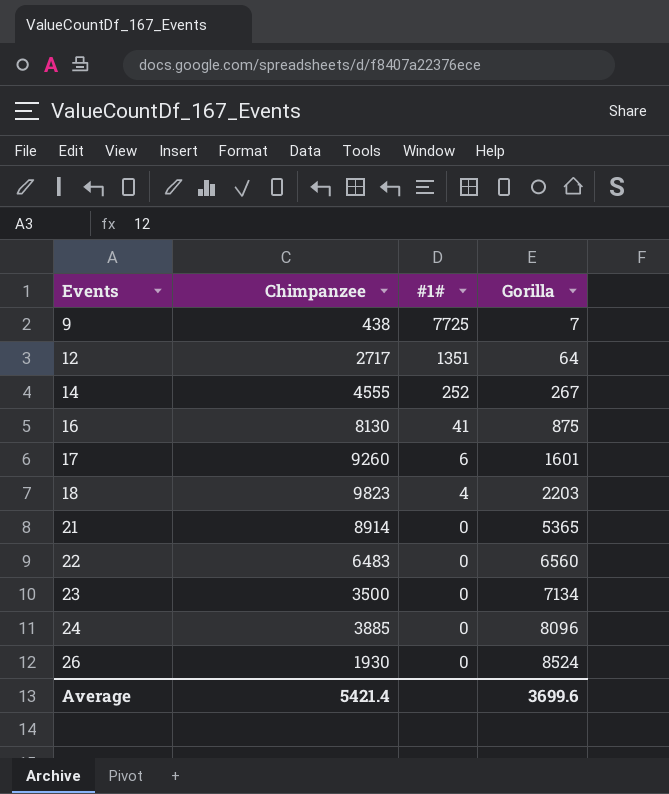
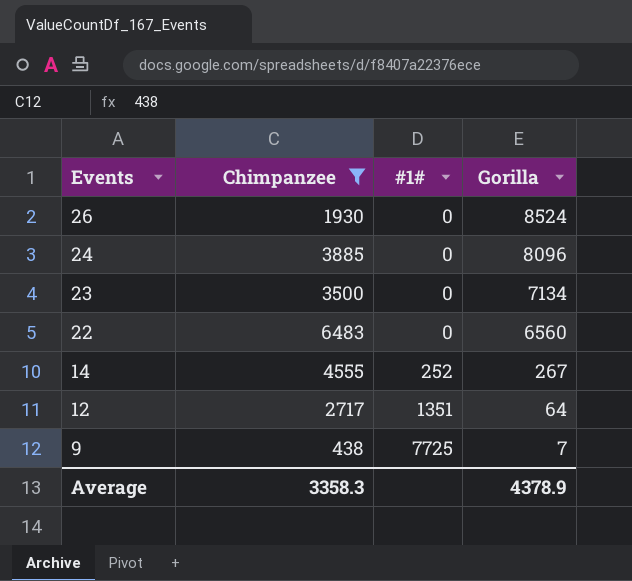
filter: none -> Chimpanzee <= 6483
row order: Events ascending -> Events descending
Average | Chimpanzee: 5421.4 -> 3358.3
Average | Gorilla: 3699.6 -> 4378.9

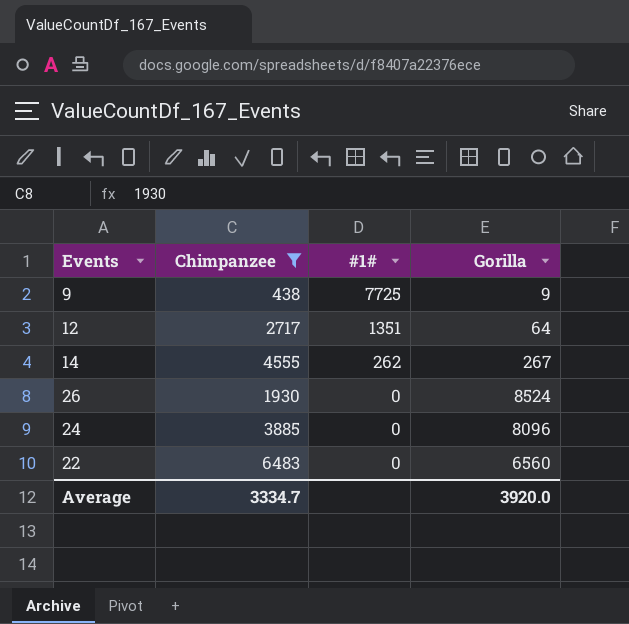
row order: Events descending -> #1# descending
row 23: 3500 | 0 | 7134 -> none
9 | Gorilla: 7 -> 9
14 | #1#: 252 -> 262
Average | Chimpanzee: 3358.3 -> 3334.7
Average | Gorilla: 4378.9 -> 3920.0

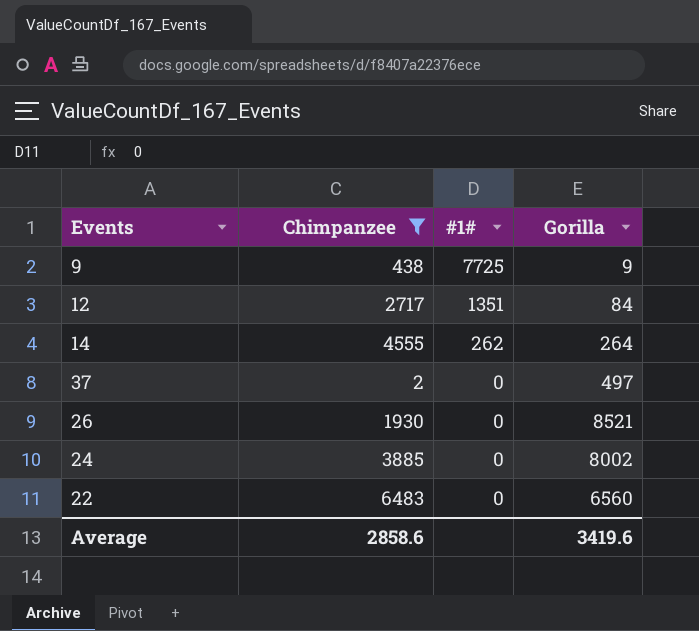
12 | Gorilla: 64 -> 84
14 | Gorilla: 267 -> 264
row 37: none -> 2 | 0 | 497
26 | Gorilla: 8524 -> 8521
24 | Gorilla: 8096 -> 8002
Average | Chimpanzee: 3334.7 -> 2858.6
Average | Gorilla: 3920.0 -> 3419.6

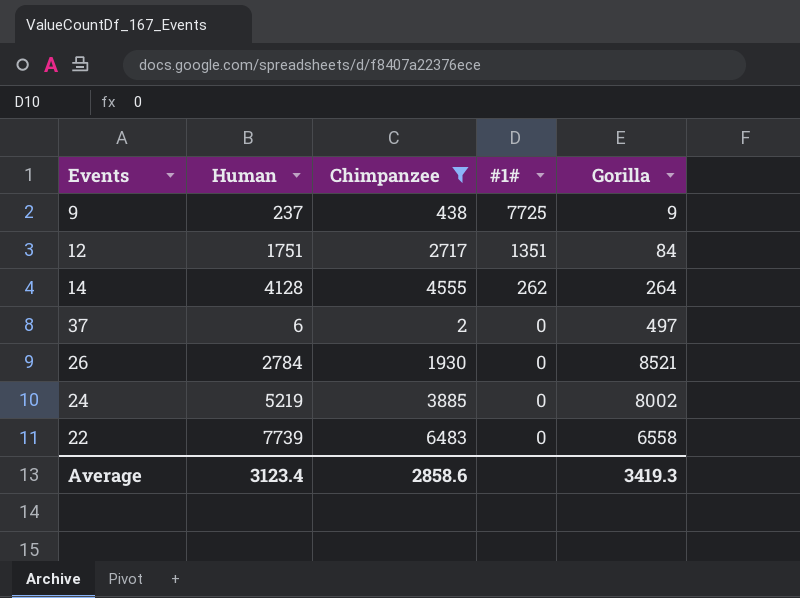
column Human | position: none -> 2
22 | Gorilla: 6560 -> 6558
Average | Gorilla: 3419.6 -> 3419.3

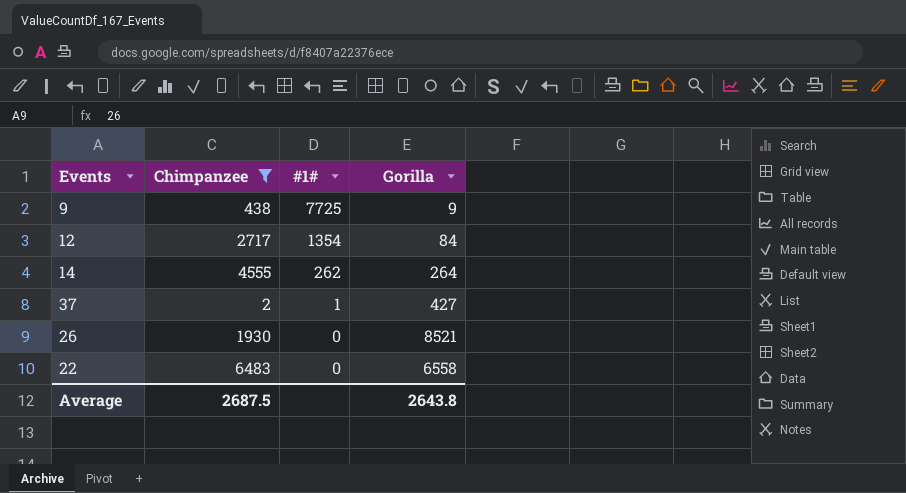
column Human | position: 2 -> none
row 24: 5219 | 3885 | 0 | 8002 -> none
12 | #1#: 1351 -> 1354
37 | #1#: 0 -> 1
37 | Gorilla: 497 -> 427
Average | Chimpanzee: 2858.6 -> 2687.5
Average | Gorilla: 3419.3 -> 2643.8

